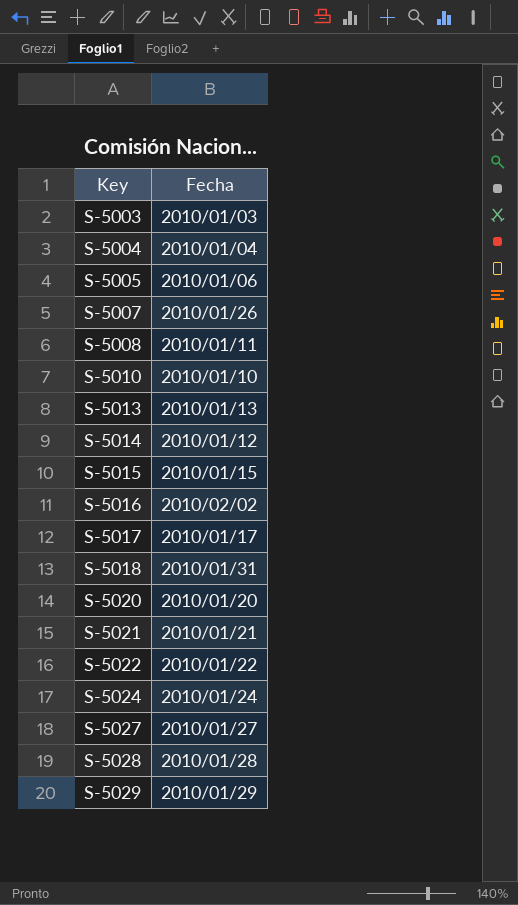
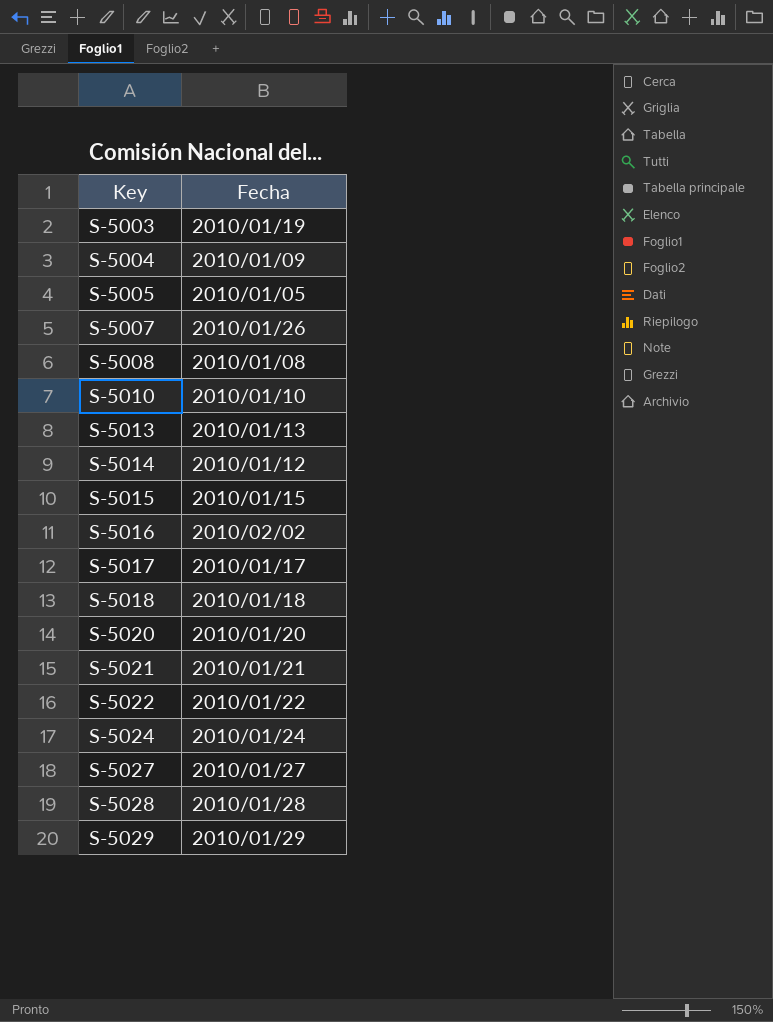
S-5003 | Fecha: 2010/01/03 -> 2010/01/19
S-5004 | Fecha: 2010/01/04 -> 2010/01/09
S-5005 | Fecha: 2010/01/06 -> 2010/01/05
S-5008 | Fecha: 2010/01/11 -> 2010/01/08
S-5018 | Fecha: 2010/01/31 -> 2010/01/18

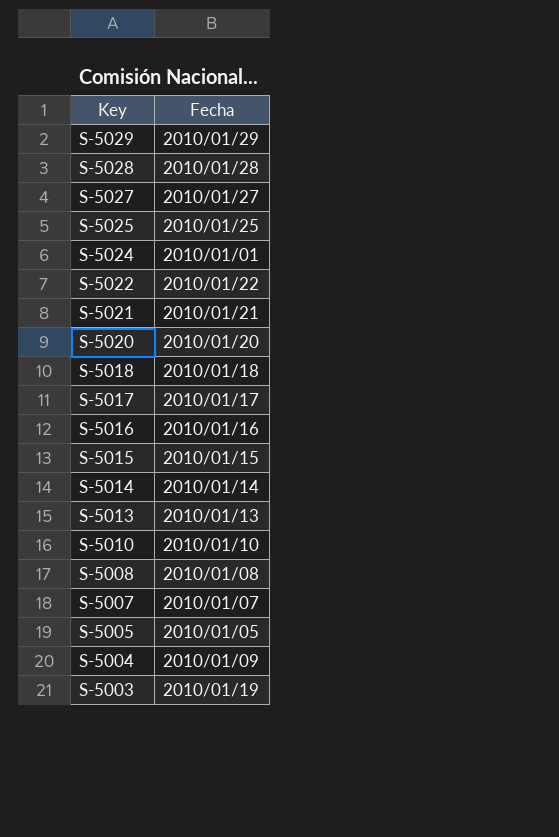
row order: Key ascending -> Key descending
row S-5025: none -> 2010/01/25
S-5024 | Fecha: 2010/01/24 -> 2010/01/01
S-5016 | Fecha: 2010/02/02 -> 2010/01/16
S-5014 | Fecha: 2010/01/12 -> 2010/01/14
S-5007 | Fecha: 2010/01/26 -> 2010/01/07

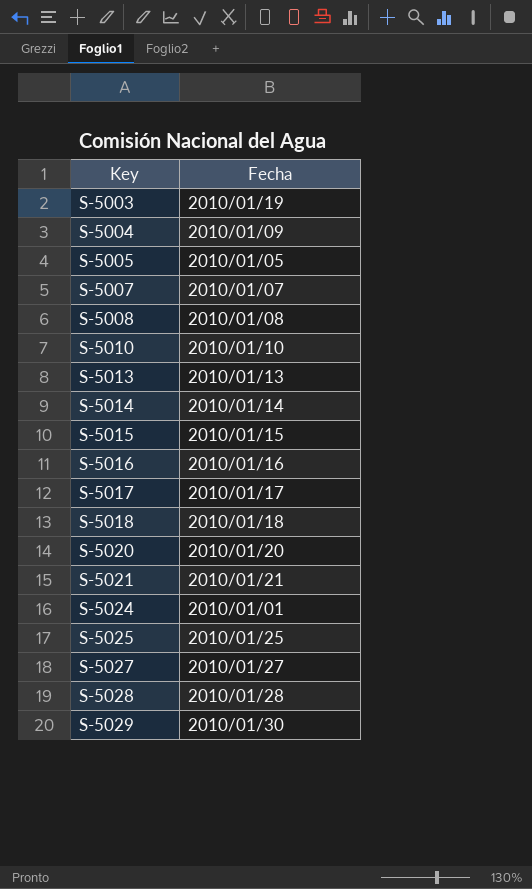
row order: Key descending -> Key ascending
row S-5022: 2010/01/22 -> none
S-5029 | Fecha: 2010/01/29 -> 2010/01/30

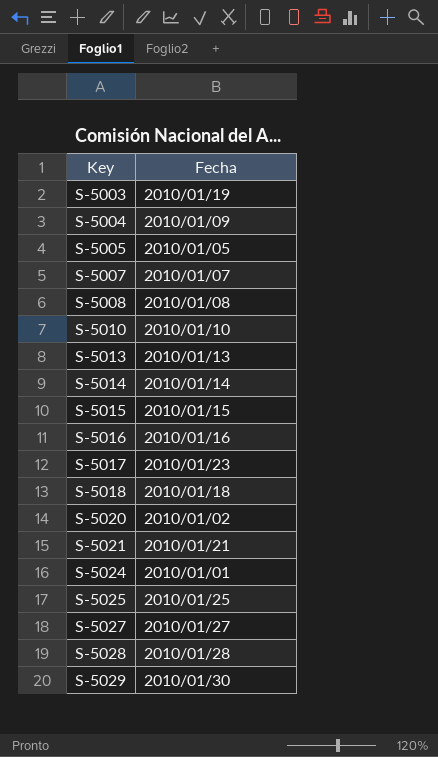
S-5017 | Fecha: 2010/01/17 -> 2010/01/23
S-5020 | Fecha: 2010/01/20 -> 2010/01/02

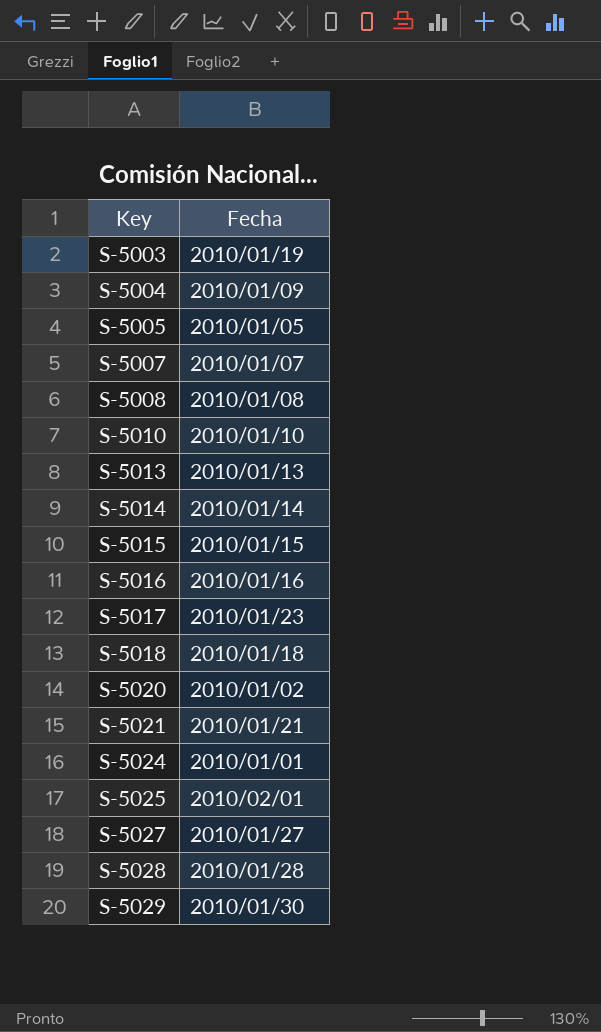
S-5025 | Fecha: 2010/01/25 -> 2010/02/01

